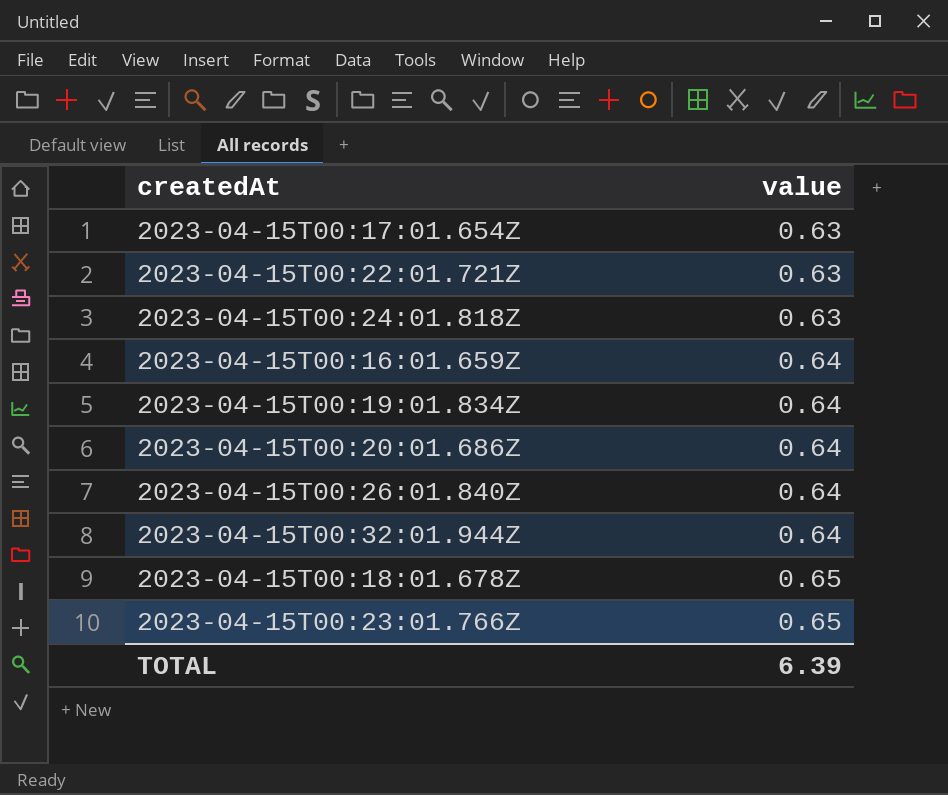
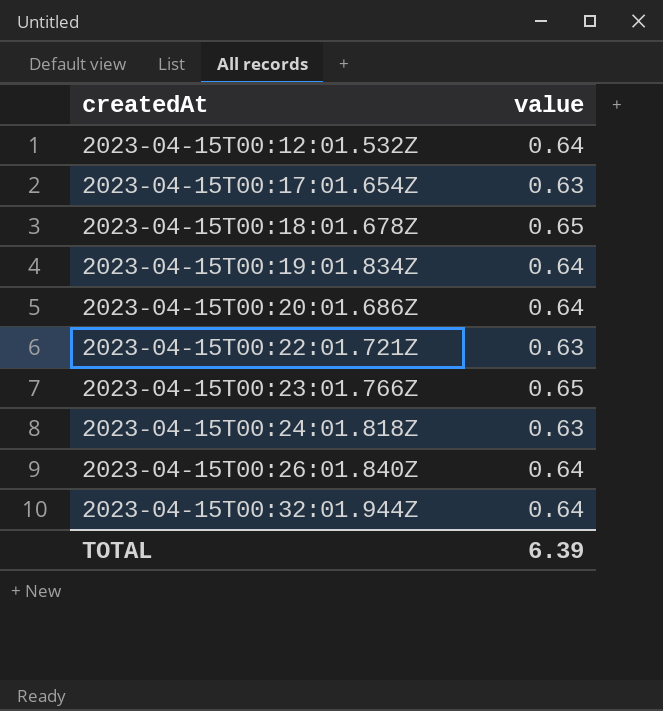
row order: value ascending -> createdAt ascending
row 2023-04-15T00:16:01.659Z: 0.64 -> none
row 2023-04-15T00:12:01.532Z: none -> 0.64

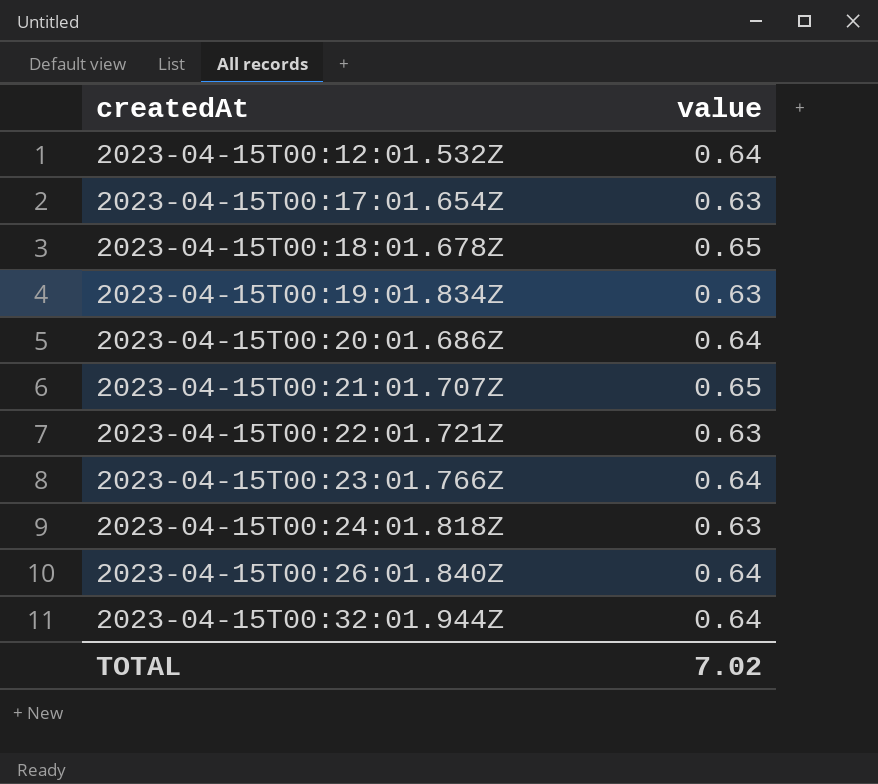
2023-04-15T00:19:01.834Z | value: 0.64 -> 0.63
row 2023-04-15T00:21:01.707Z: none -> 0.65
2023-04-15T00:23:01.766Z | value: 0.65 -> 0.64
TOTAL | value: 6.39 -> 7.02

